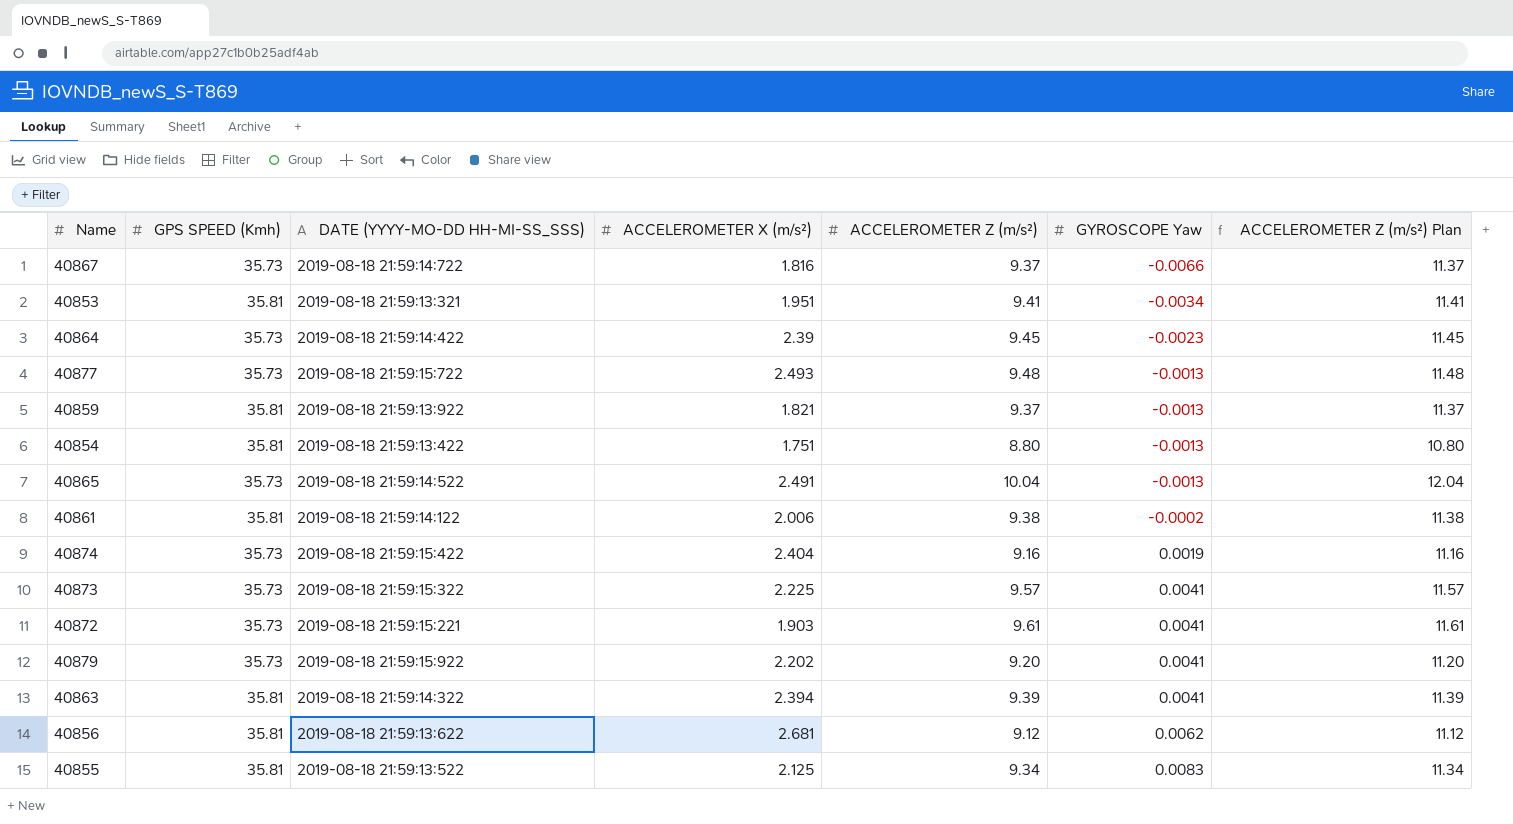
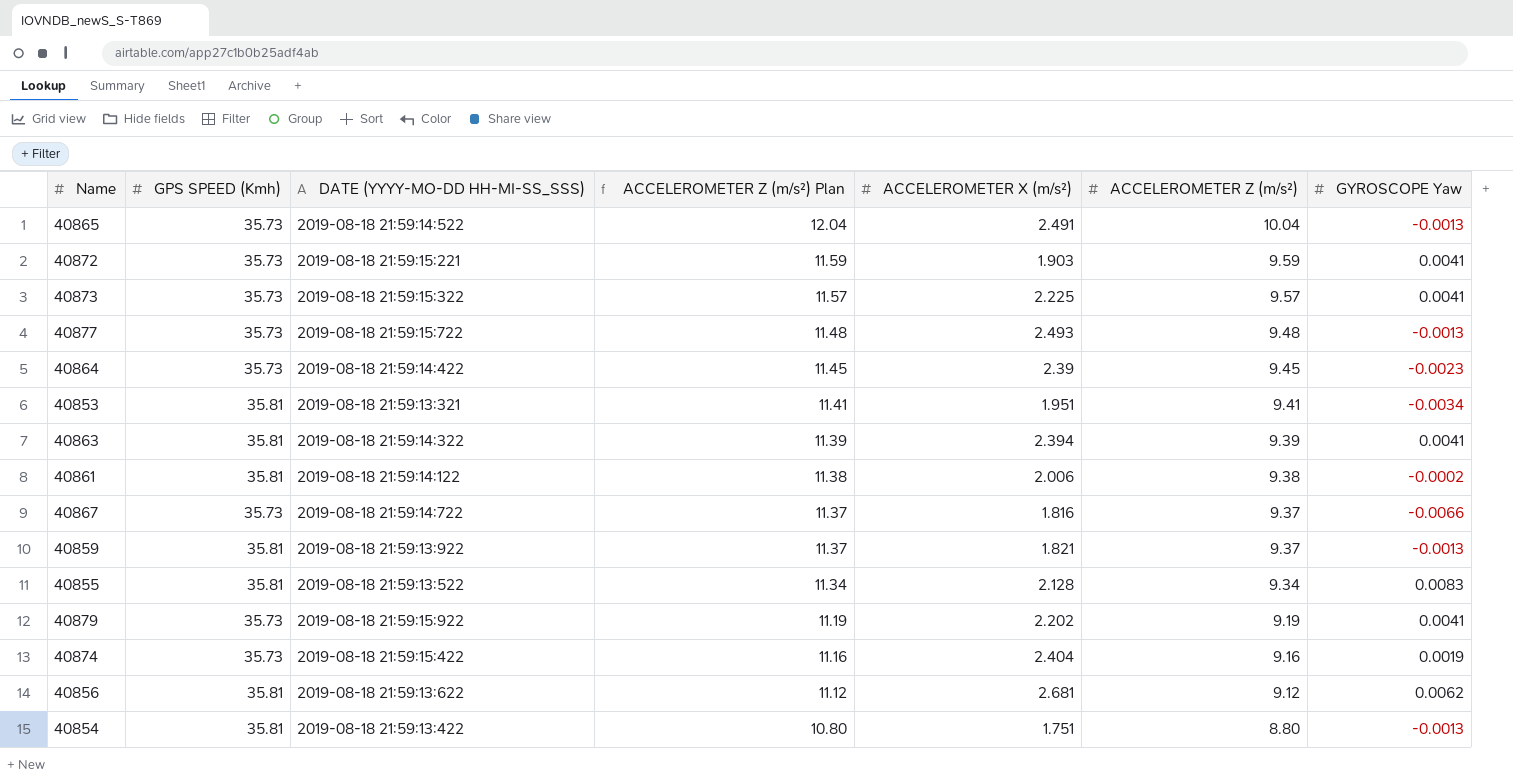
row order: GYROSCOPE Yaw ascending -> ACCELEROMETER Z (m/s²) Plan descending
column ACCELEROMETER Z (m/s²) Plan | position: 7 -> 4
40872 | ACCELEROMETER Z (m/s²) Plan: 11.61 -> 11.59
40872 | ACCELEROMETER Z (m/s²): 9.61 -> 9.59
40855 | ACCELEROMETER X (m/s²): 2.125 -> 2.128
40879 | ACCELEROMETER Z (m/s²) Plan: 11.20 -> 11.19
40879 | ACCELEROMETER Z (m/s²): 9.20 -> 9.19

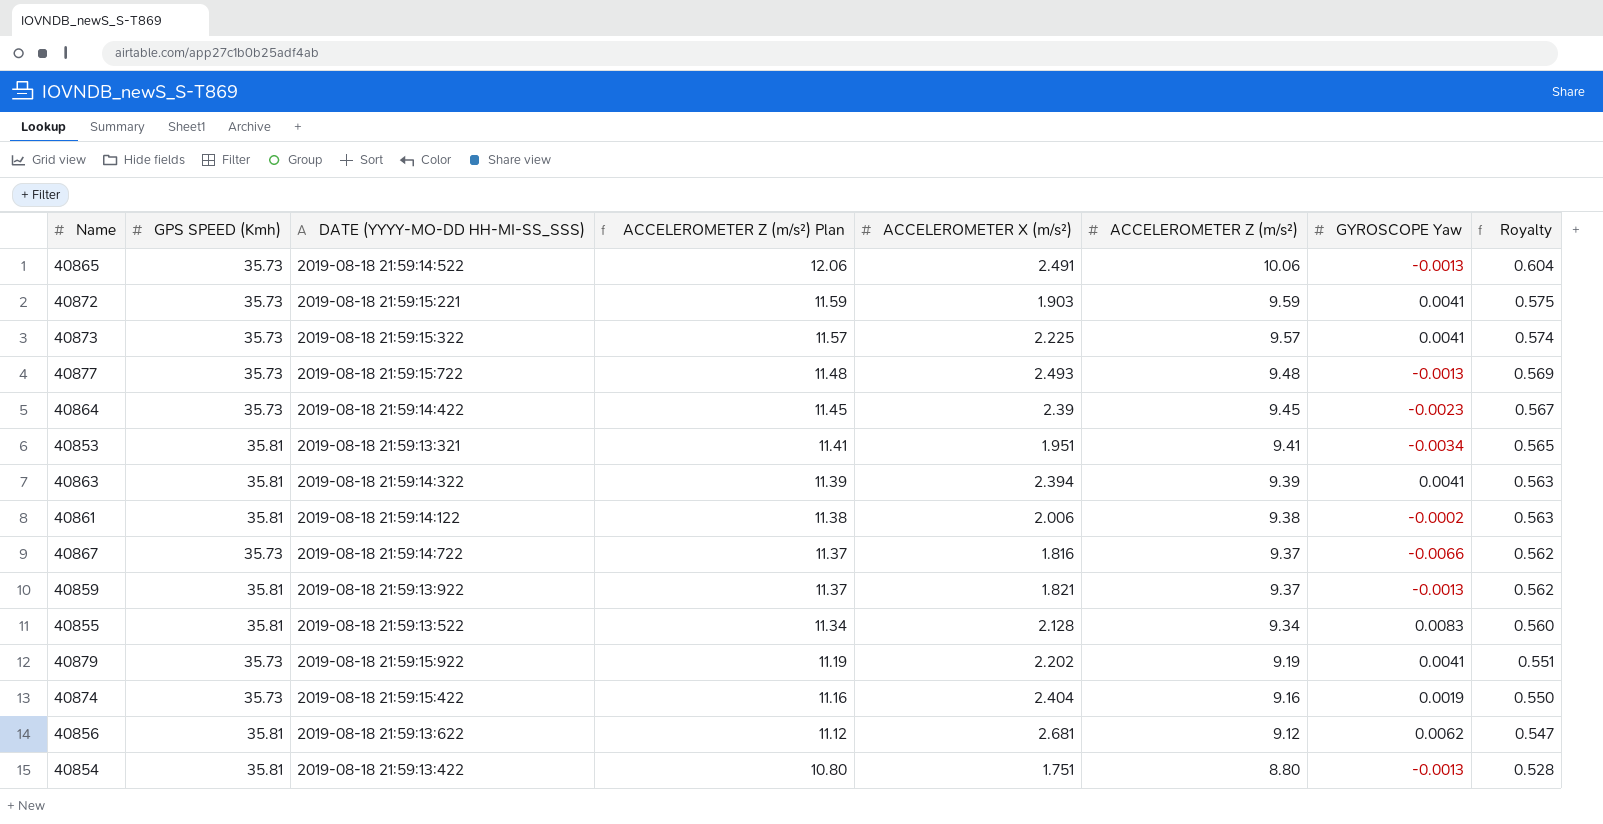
column Royalty | formula: none -> [ACCELEROMETER Z (m/s²)] * 0.06
40865 | ACCELEROMETER Z (m/s²) Plan: 12.04 -> 12.06
40865 | ACCELEROMETER Z (m/s²): 10.04 -> 10.06

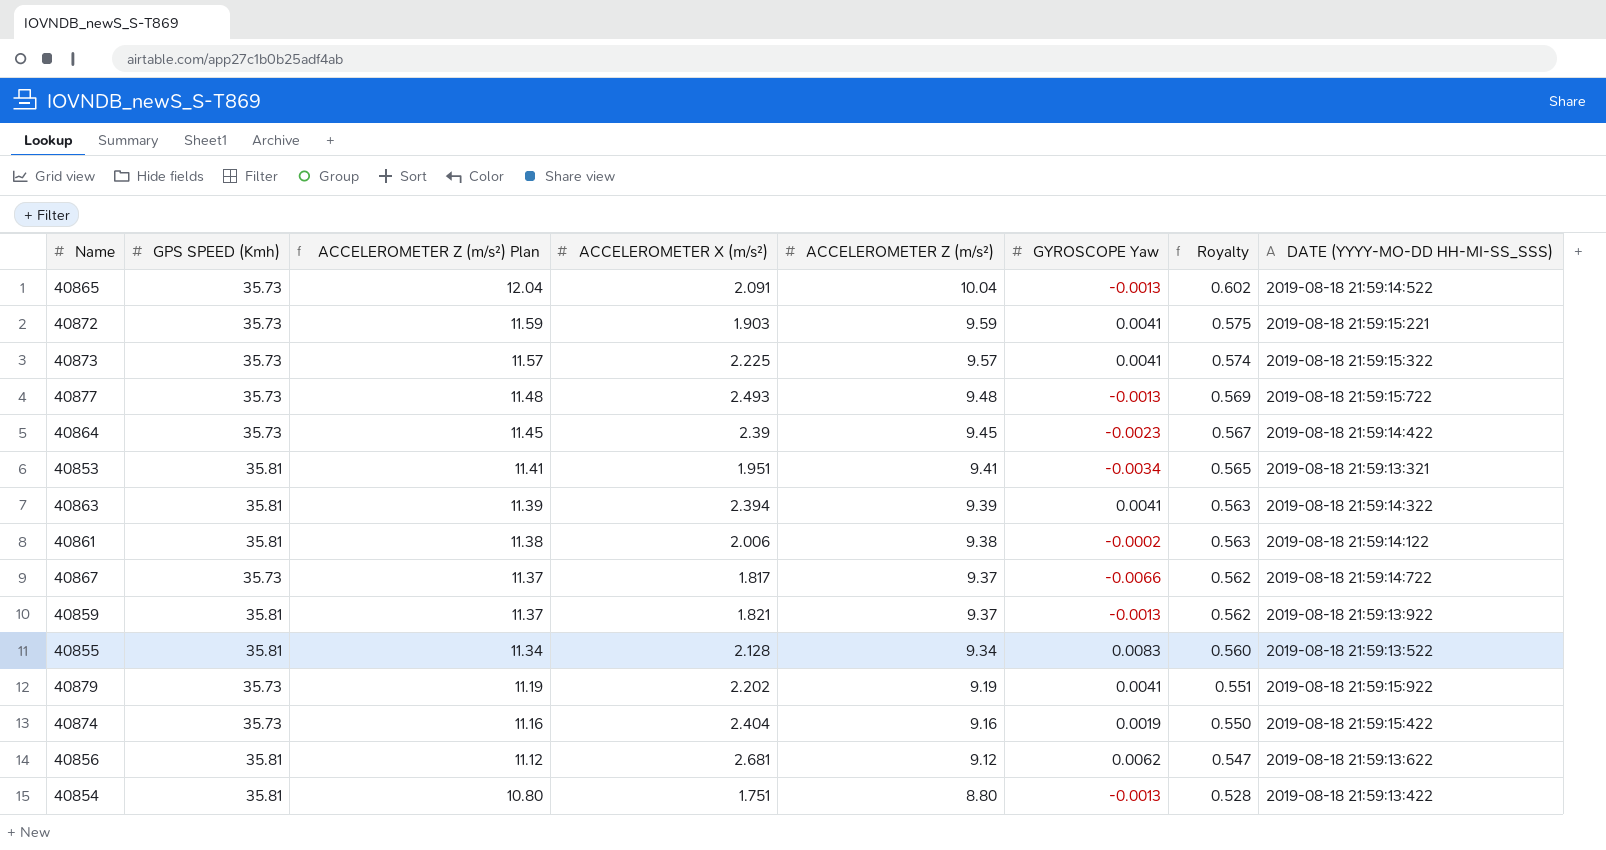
column DATE (YYYY-MO-DD HH-MI-SS_SSS) | position: 3 -> 8
40865 | ACCELEROMETER Z (m/s²) Plan: 12.06 -> 12.04
40865 | ACCELEROMETER X (m/s²): 2.491 -> 2.091
40865 | ACCELEROMETER Z (m/s²): 10.06 -> 10.04
40865 | Royalty: 0.604 -> 0.602
40867 | ACCELEROMETER X (m/s²): 1.816 -> 1.817

